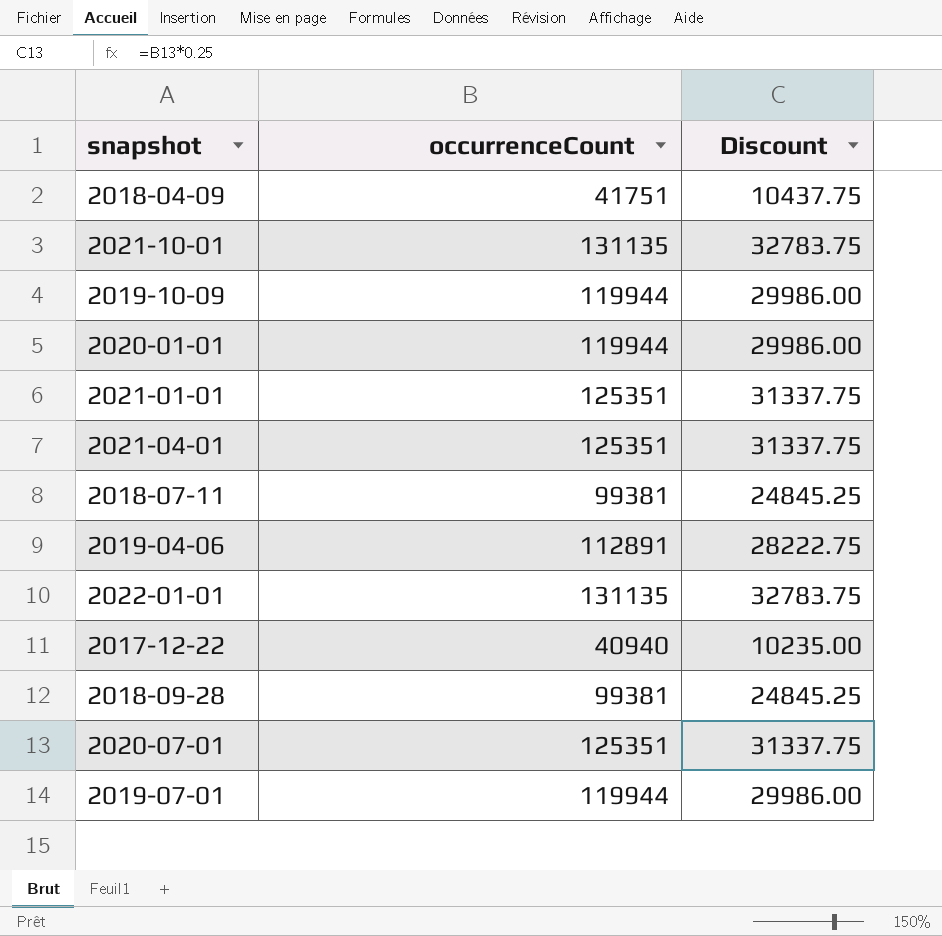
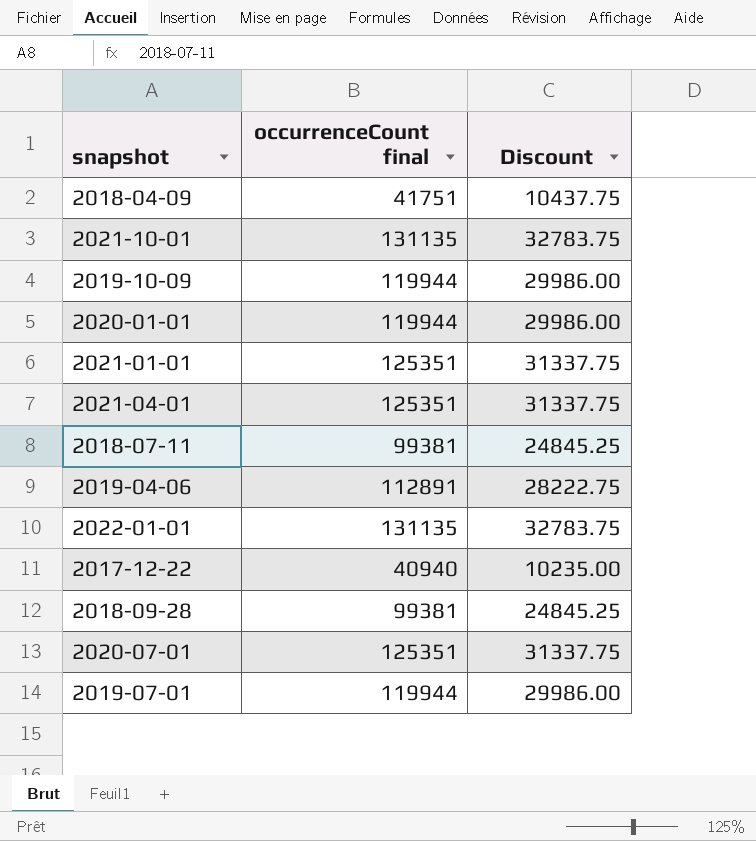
column name: occurrenceCount -> occurrenceCount final

